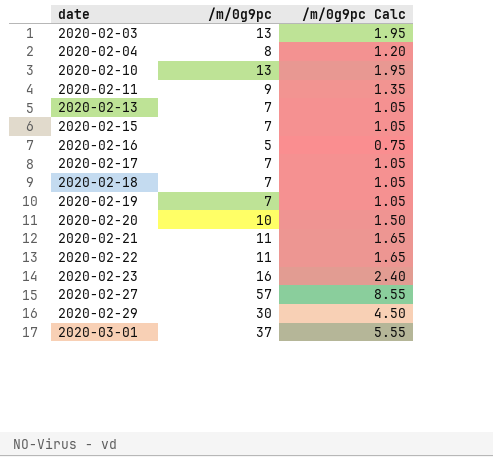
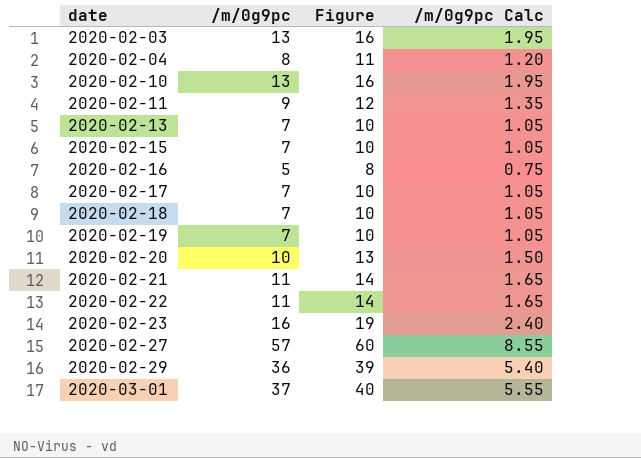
column Figure | formula: none -> [/m/0g9pc] + 3
2020-02-29 | /m/0g9pc: 30 -> 36
2020-02-29 | /m/0g9pc Calc: 4.50 -> 5.40

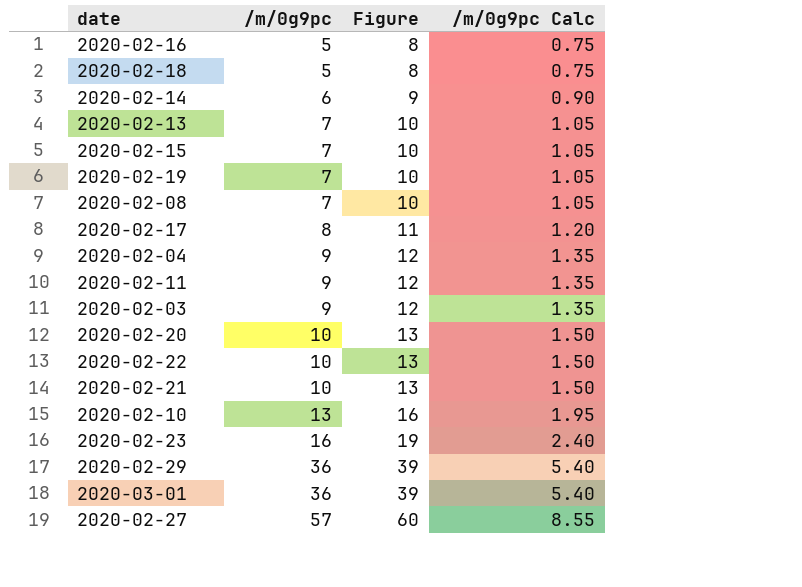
row order: date ascending -> /m/0g9pc ascending
2020-02-18 | /m/0g9pc: 7 -> 5
2020-02-18 | Figure: 10 -> 8
2020-02-18 | /m/0g9pc Calc: 1.05 -> 0.75
row 2020-02-14: none -> 6 | 9 | 0.90
row 2020-02-08: none -> 7 | 10 | 1.05
2020-02-17 | /m/0g9pc: 7 -> 8
2020-02-17 | Figure: 10 -> 11
2020-02-17 | /m/0g9pc Calc: 1.05 -> 1.20
2020-02-04 | /m/0g9pc: 8 -> 9
2020-02-04 | Figure: 11 -> 12
2020-02-04 | /m/0g9pc Calc: 1.20 -> 1.35
2020-02-03 | /m/0g9pc: 13 -> 9
2020-02-03 | Figure: 16 -> 12
2020-02-03 | /m/0g9pc Calc: 1.95 -> 1.35
2020-02-22 | /m/0g9pc: 11 -> 10
2020-02-22 | Figure: 14 -> 13
2020-02-22 | /m/0g9pc Calc: 1.65 -> 1.50
2020-02-21 | /m/0g9pc: 11 -> 10
2020-02-21 | Figure: 14 -> 13
2020-02-21 | /m/0g9pc Calc: 1.65 -> 1.50
2020-03-01 | /m/0g9pc: 37 -> 36
2020-03-01 | Figure: 40 -> 39
2020-03-01 | /m/0g9pc Calc: 5.55 -> 5.40

